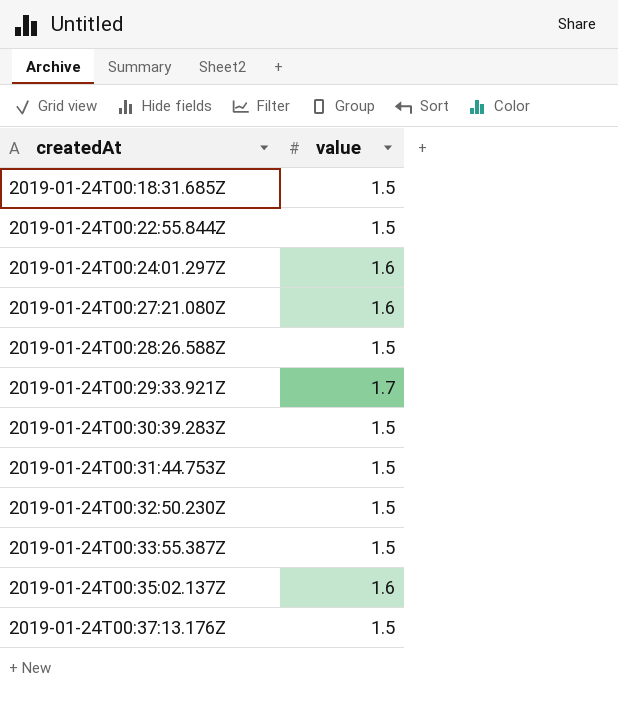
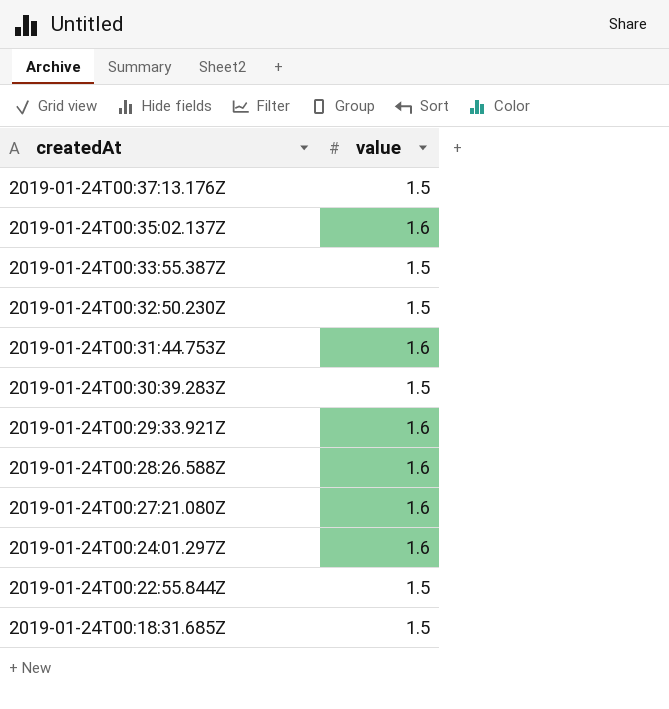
row order: createdAt ascending -> createdAt descending
2019-01-24T00:31:44.753Z | value: 1.5 -> 1.6
2019-01-24T00:29:33.921Z | value: 1.7 -> 1.6
2019-01-24T00:28:26.588Z | value: 1.5 -> 1.6

